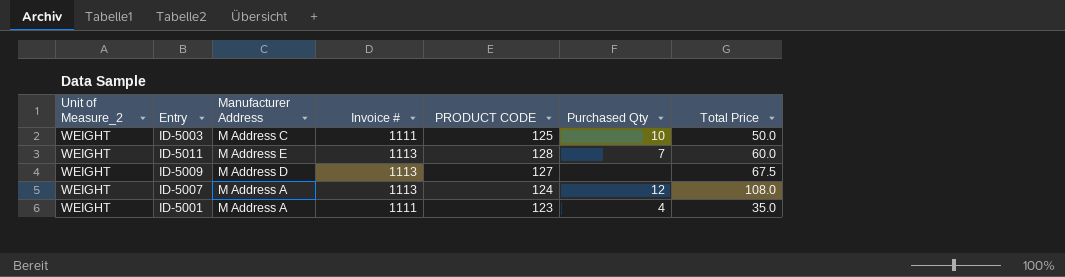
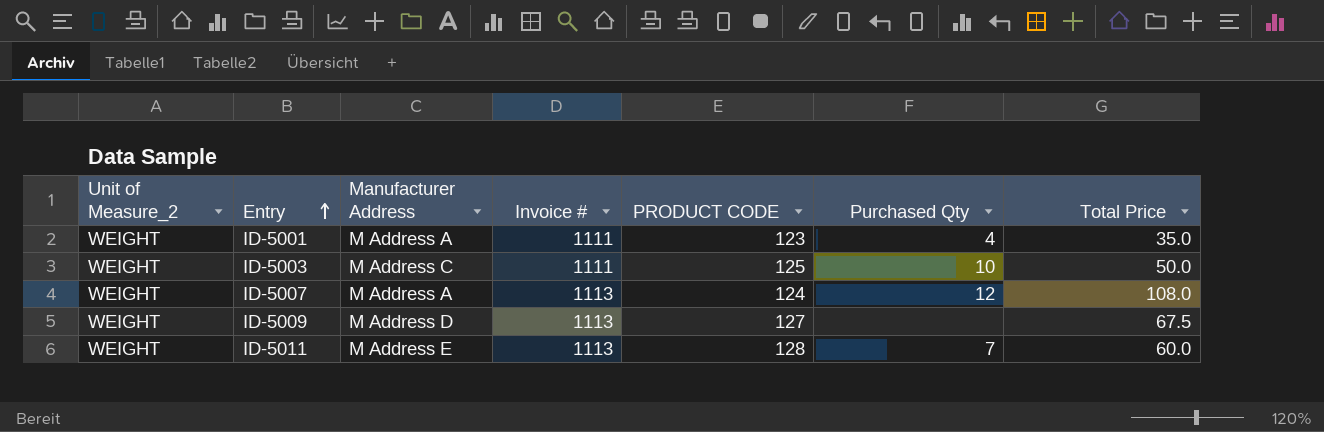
row order: none -> Entry ascending

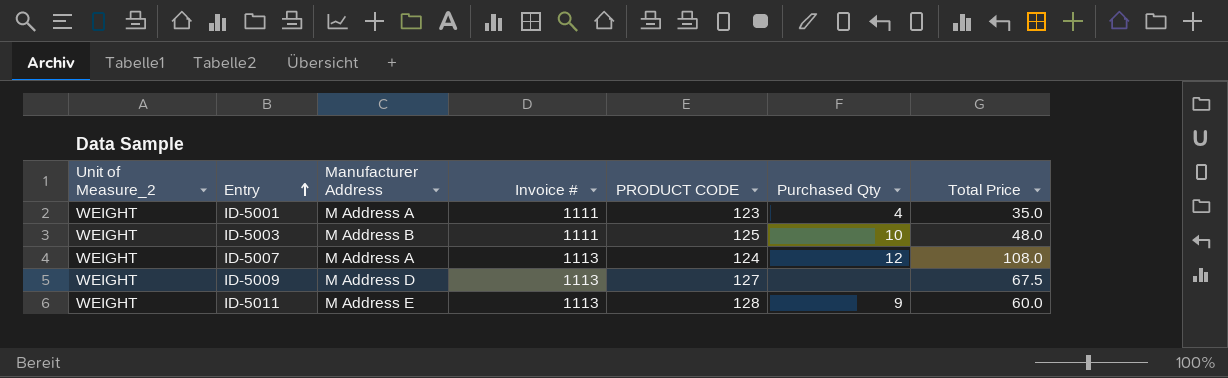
ID-5003 | Manufacturer Address: M Address C -> M Address B
ID-5003 | Total Price: 50.0 -> 48.0
ID-5011 | Purchased Qty: 7 -> 9

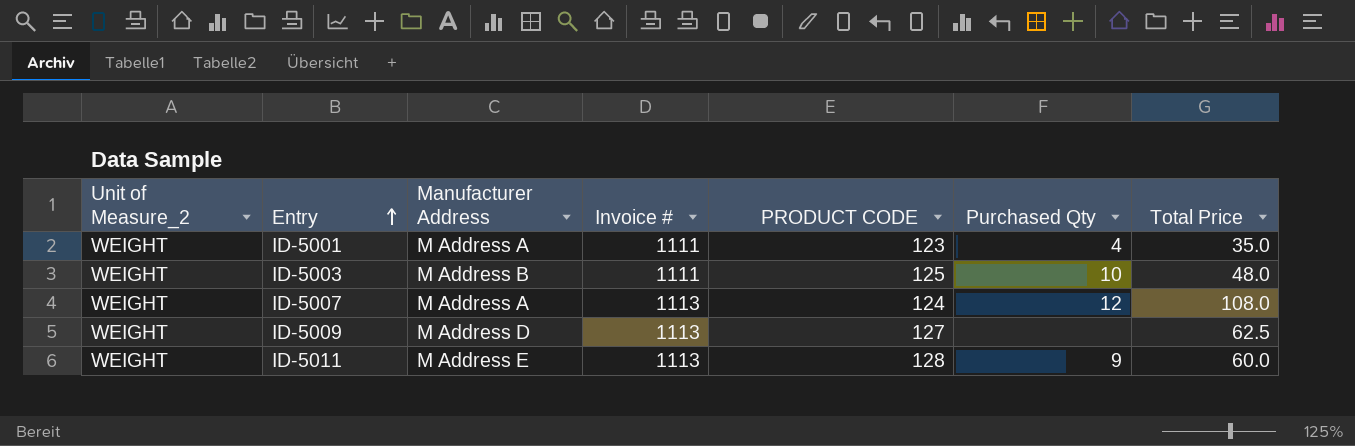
ID-5009 | Total Price: 67.5 -> 62.5

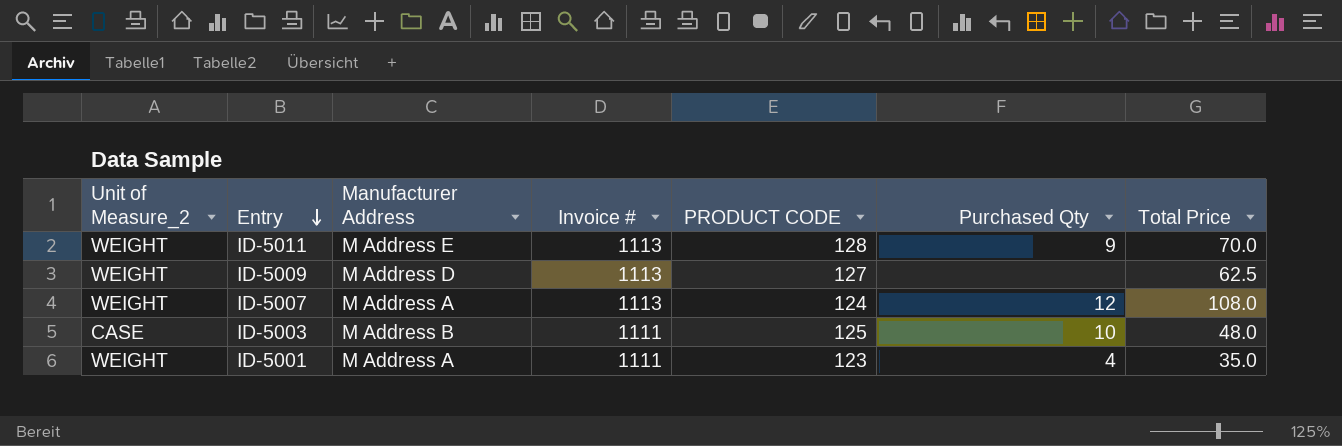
row order: Entry ascending -> Entry descending
ID-5011 | Total Price: 60.0 -> 70.0
ID-5003 | Unit of Measure_2: WEIGHT -> CASE

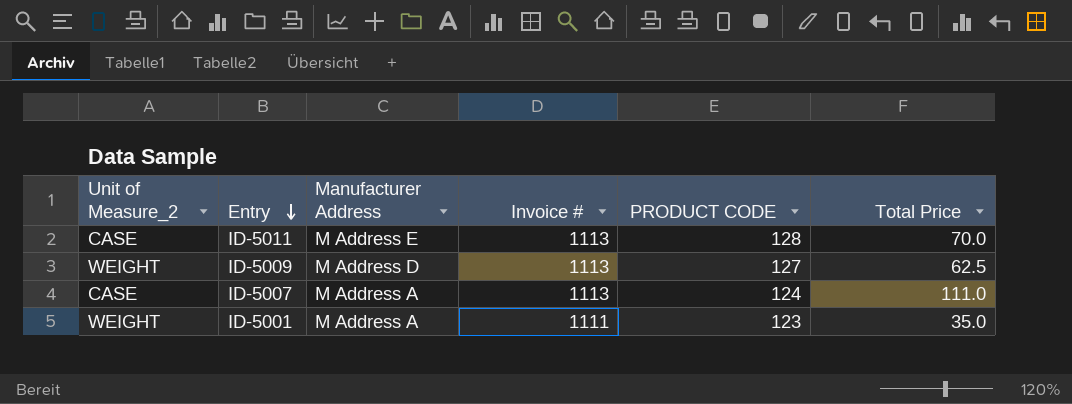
column Purchased Qty | position: 6 -> none
row ID-5003: CASE | M Address B | 1111 | 125 | 10 | 48.0 -> none
ID-5011 | Unit of Measure_2: WEIGHT -> CASE
ID-5007 | Unit of Measure_2: WEIGHT -> CASE
ID-5007 | Total Price: 108.0 -> 111.0

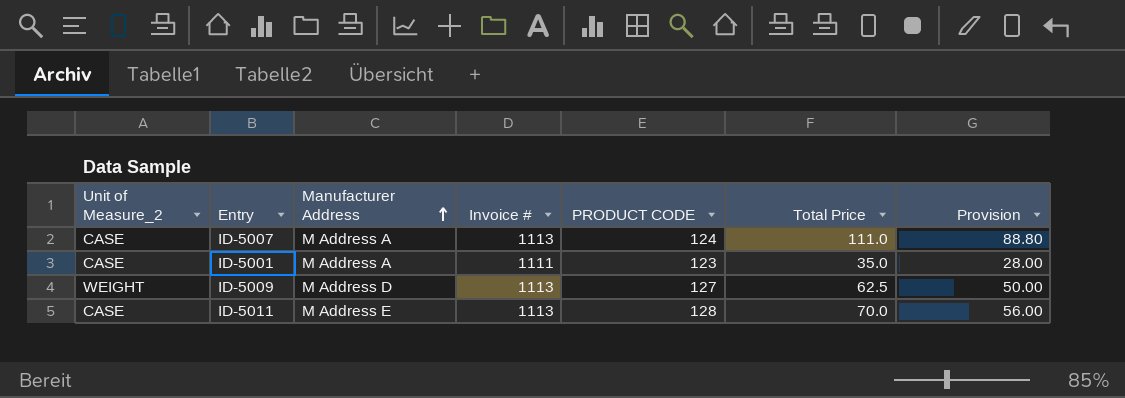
row order: Entry descending -> Manufacturer Address ascending
column Provision | formula: none -> [Total Price] * 0.8
ID-5001 | Unit of Measure_2: WEIGHT -> CASE

